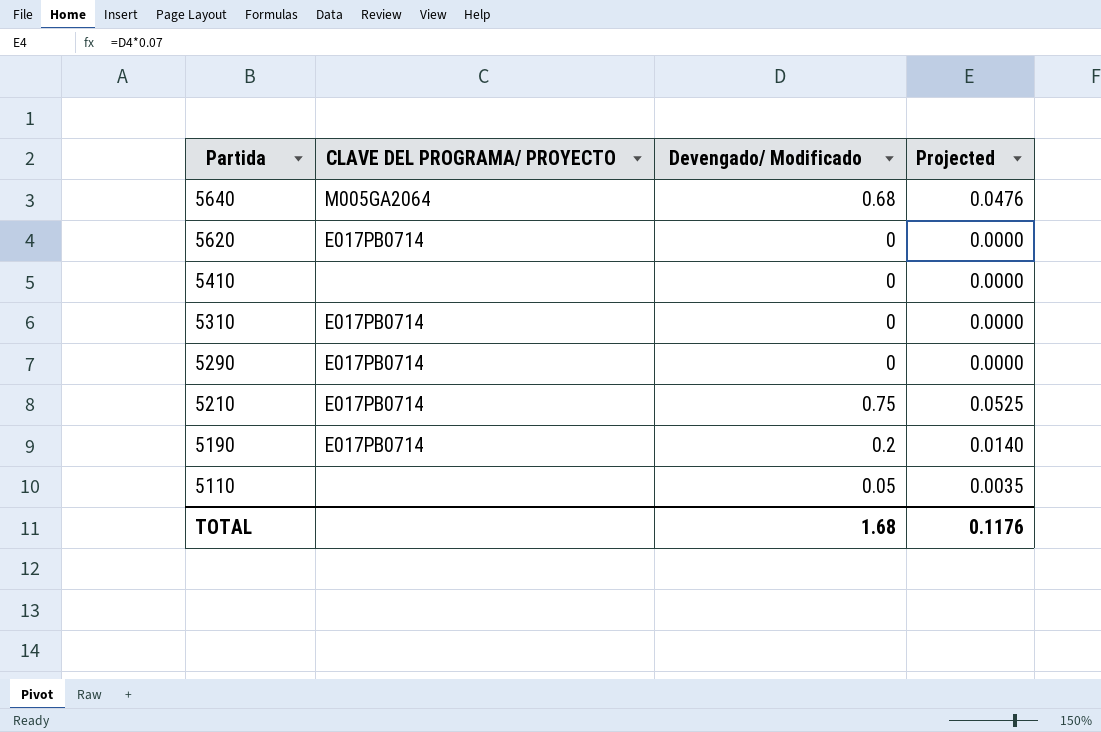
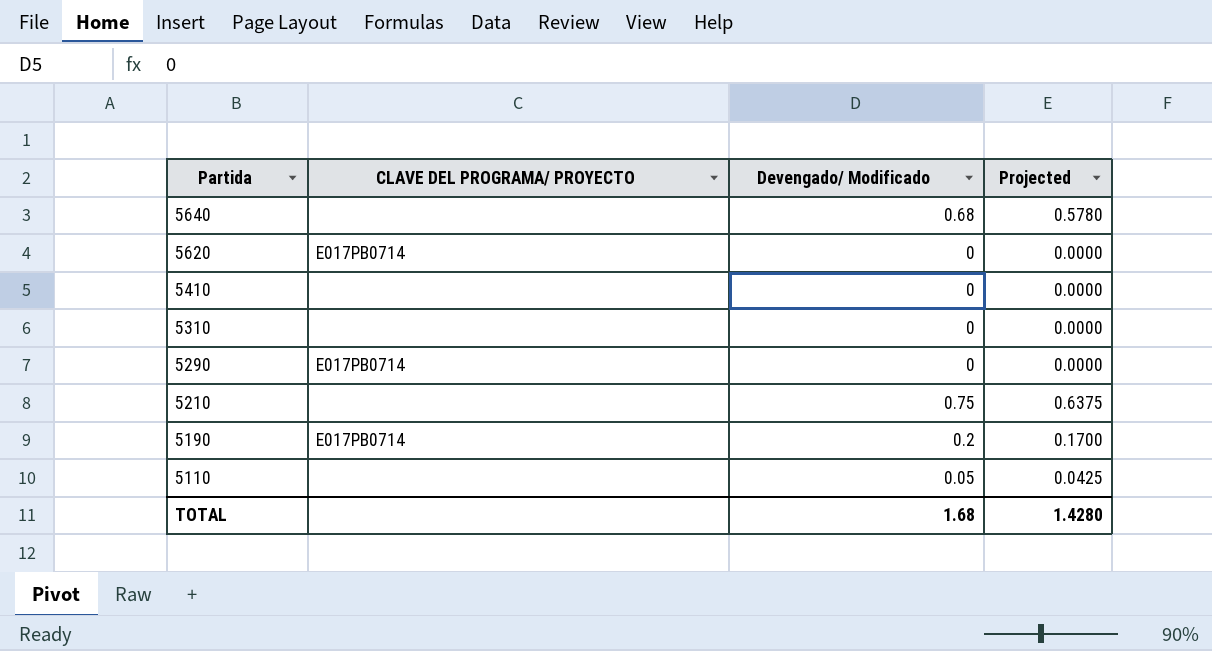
column Projected | formula: [Devengado/ Modificado] * 0.07 -> [Devengado/ Modificado] * 0.85
5640 | CLAVE DEL PROGRAMA/ PROYECTO: M005GA2064 -> none
5310 | CLAVE DEL PROGRAMA/ PROYECTO: E017PB0714 -> none
5210 | CLAVE DEL PROGRAMA/ PROYECTO: E017PB0714 -> none
TOTAL | Projected: 0.1176 -> 1.4280

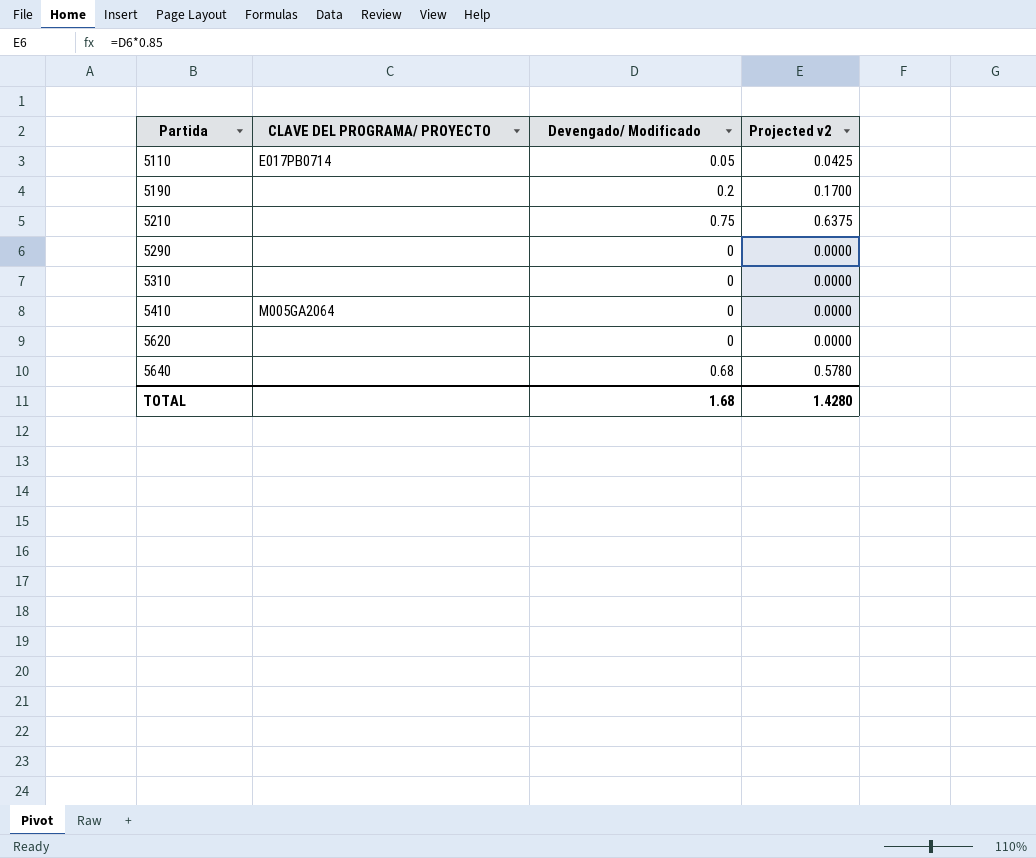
row order: Partida descending -> Partida ascending
column name: Projected -> Projected v2
5110 | CLAVE DEL PROGRAMA/ PROYECTO: none -> E017PB0714
5190 | CLAVE DEL PROGRAMA/ PROYECTO: E017PB0714 -> none
5290 | CLAVE DEL PROGRAMA/ PROYECTO: E017PB0714 -> none
5410 | CLAVE DEL PROGRAMA/ PROYECTO: none -> M005GA2064
5620 | CLAVE DEL PROGRAMA/ PROYECTO: E017PB0714 -> none

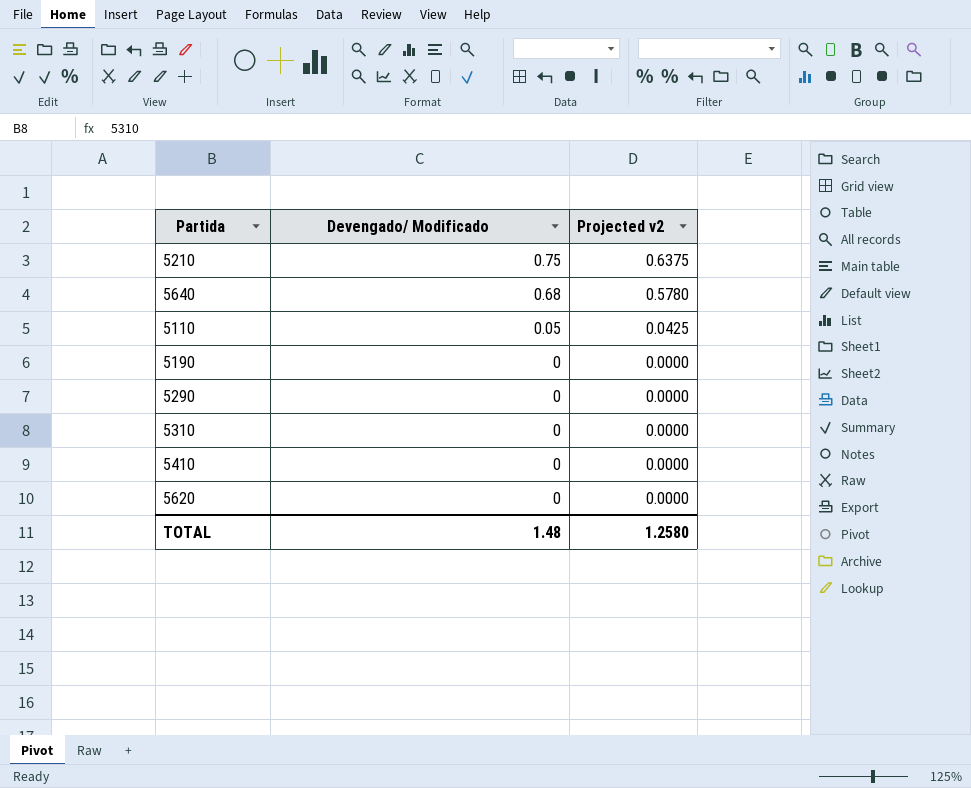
row order: Partida ascending -> Devengado/ Modificado descending
column CLAVE DEL PROGRAMA/ PROYECTO | position: 2 -> none
5190 | Devengado/ Modificado: 0.2 -> 0
5190 | Projected v2: 0.1700 -> 0.0000
TOTAL | Devengado/ Modificado: 1.68 -> 1.48
TOTAL | Projected v2: 1.4280 -> 1.2580

